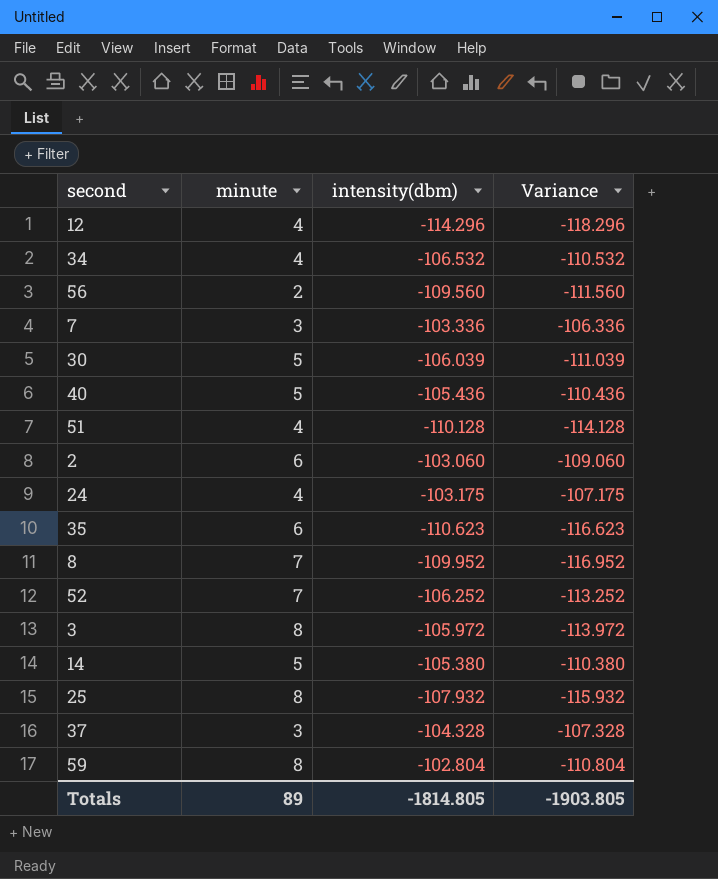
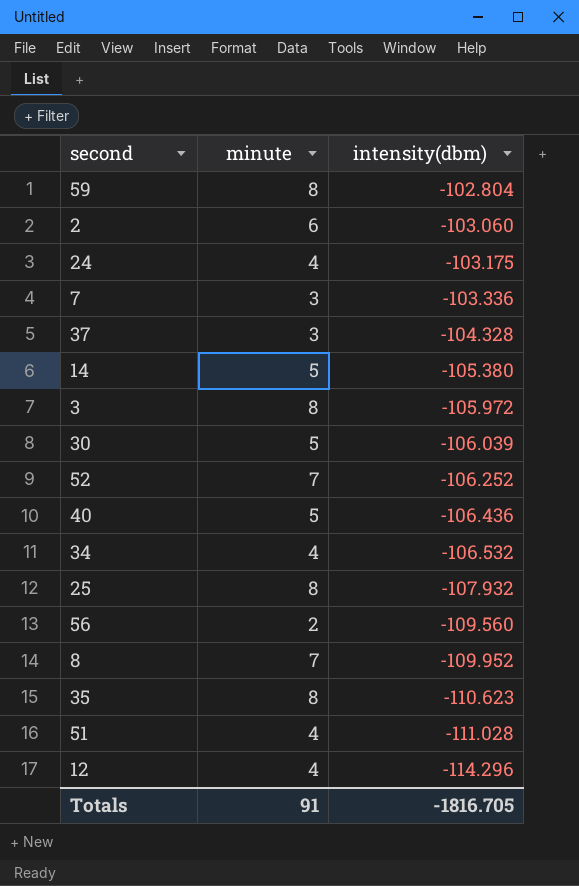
row order: none -> intensity(dbm) descending
column Variance | formula: [intensity(dbm)] - [minute] -> none
40 | intensity(dbm): -105.436 -> -106.436
35 | minute: 6 -> 8
51 | intensity(dbm): -110.128 -> -111.028
Totals | minute: 89 -> 91
Totals | intensity(dbm): -1814.805 -> -1816.705

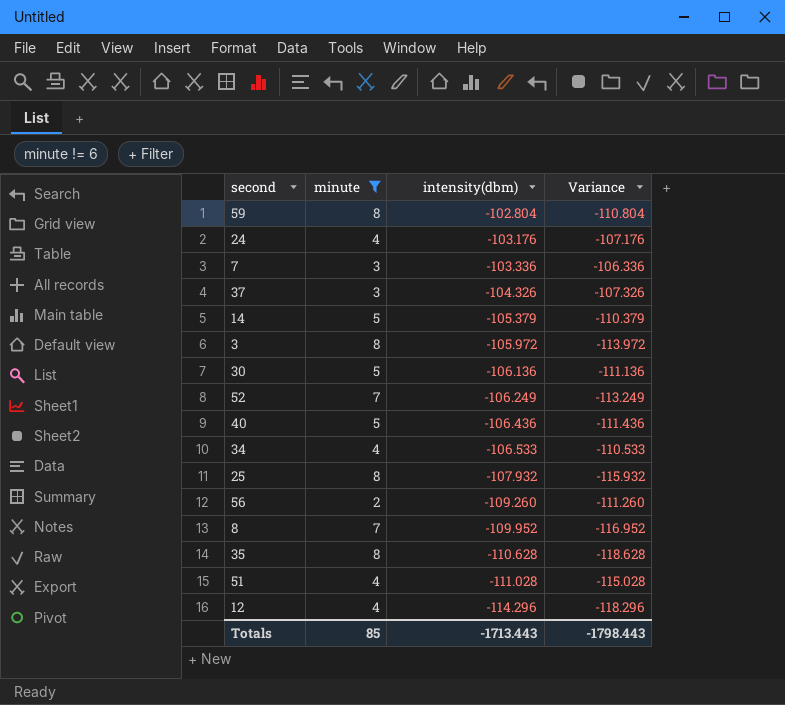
filter: none -> minute != 6
column Variance | formula: none -> [intensity(dbm)] - [minute]
24 | intensity(dbm): -103.175 -> -103.176
37 | intensity(dbm): -104.328 -> -104.326
14 | intensity(dbm): -105.380 -> -105.379
30 | intensity(dbm): -106.039 -> -106.136
52 | intensity(dbm): -106.252 -> -106.249
34 | intensity(dbm): -106.532 -> -106.533
56 | intensity(dbm): -109.560 -> -109.260
35 | intensity(dbm): -110.623 -> -110.628
Totals | minute: 91 -> 85
Totals | intensity(dbm): -1816.705 -> -1713.443

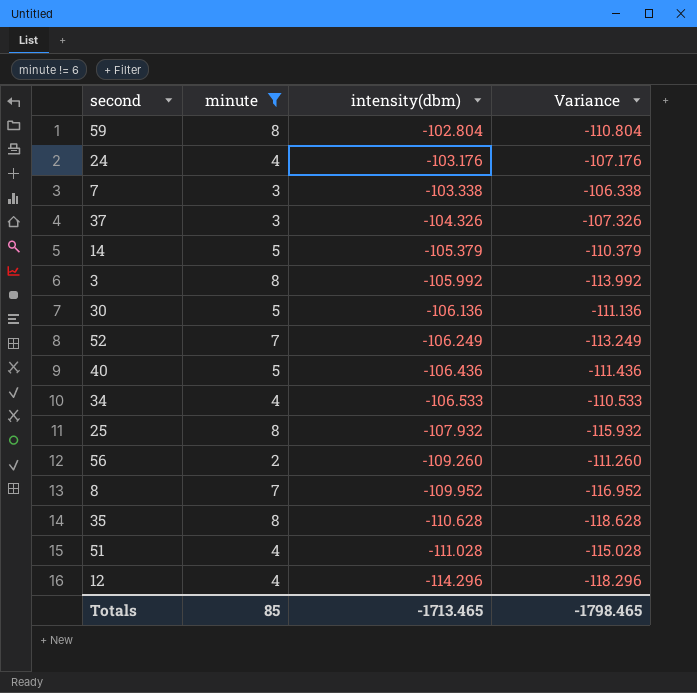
7 | intensity(dbm): -103.336 -> -103.338
7 | Variance: -106.336 -> -106.338
3 | intensity(dbm): -105.972 -> -105.992
3 | Variance: -113.972 -> -113.992
Totals | intensity(dbm): -1713.443 -> -1713.465
Totals | Variance: -1798.443 -> -1798.465

